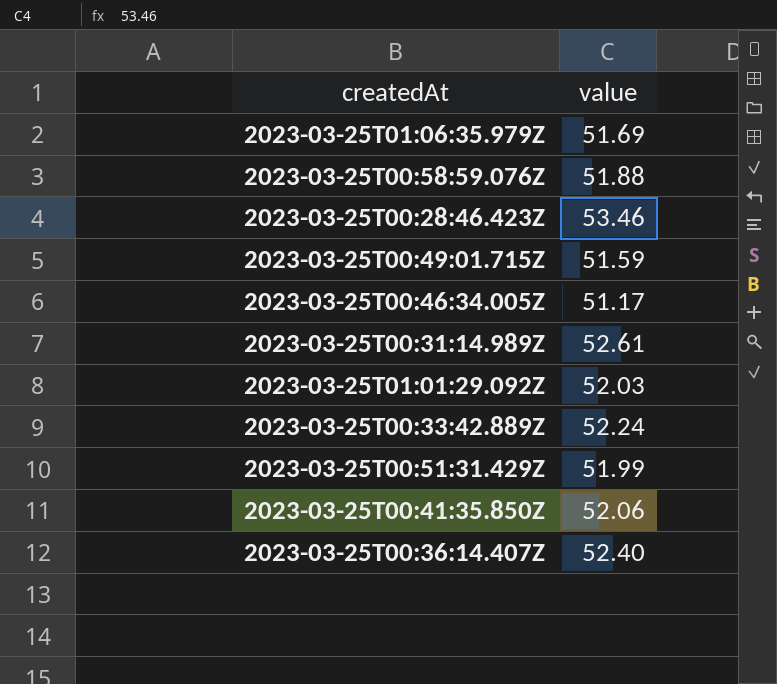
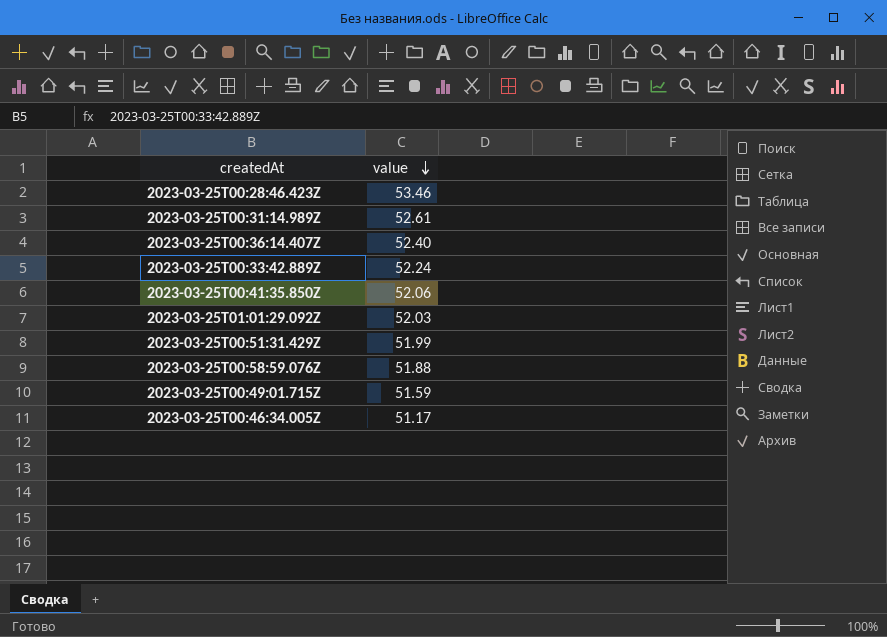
row order: none -> value descending
row 2023-03-25T01:06:35.979Z: 51.69 -> none

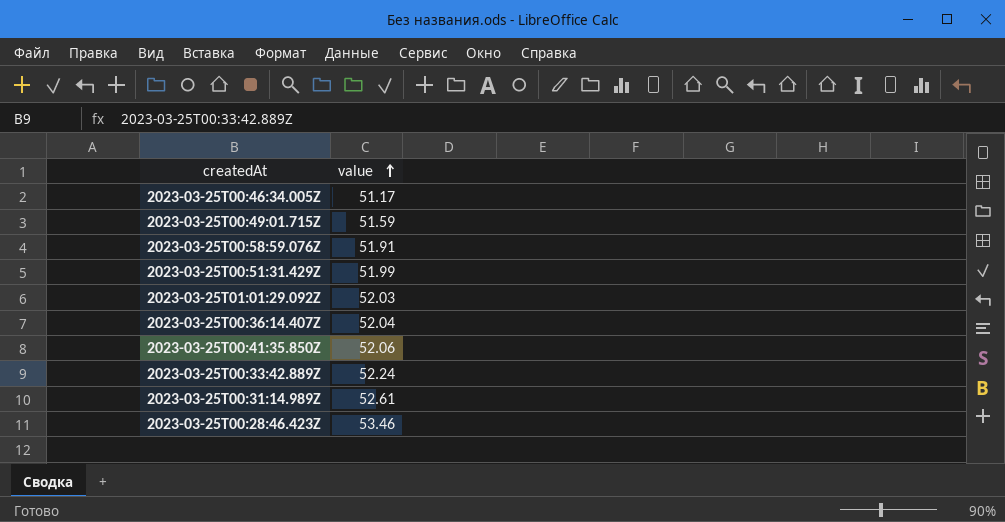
row order: value descending -> value ascending
2023-03-25T00:58:59.076Z | value: 51.88 -> 51.91
2023-03-25T00:36:14.407Z | value: 52.40 -> 52.04

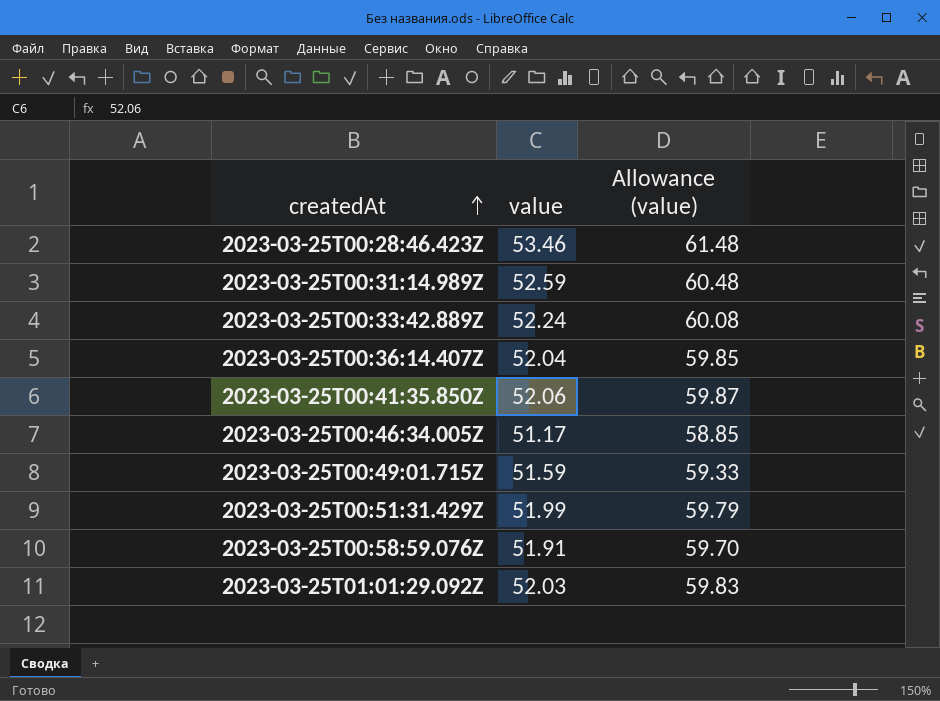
row order: value ascending -> createdAt ascending
column Allowance (value) | formula: none -> [value] * 1.15
2023-03-25T00:31:14.989Z | value: 52.61 -> 52.59

